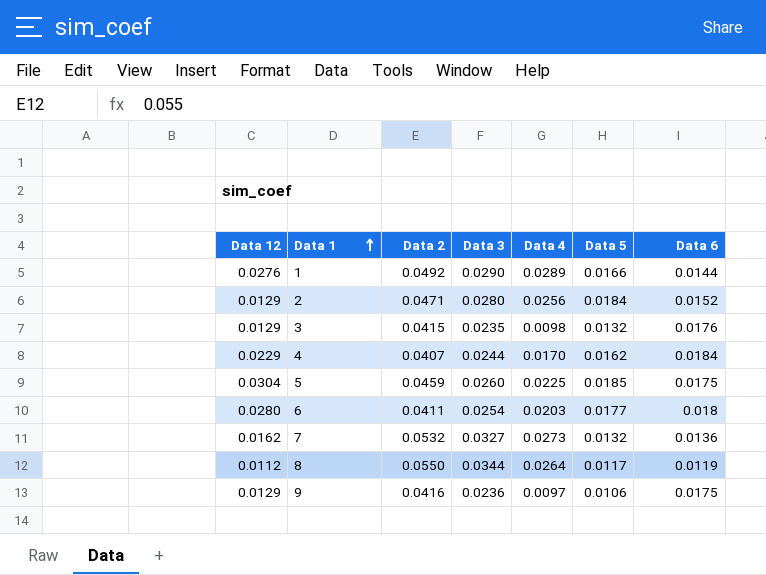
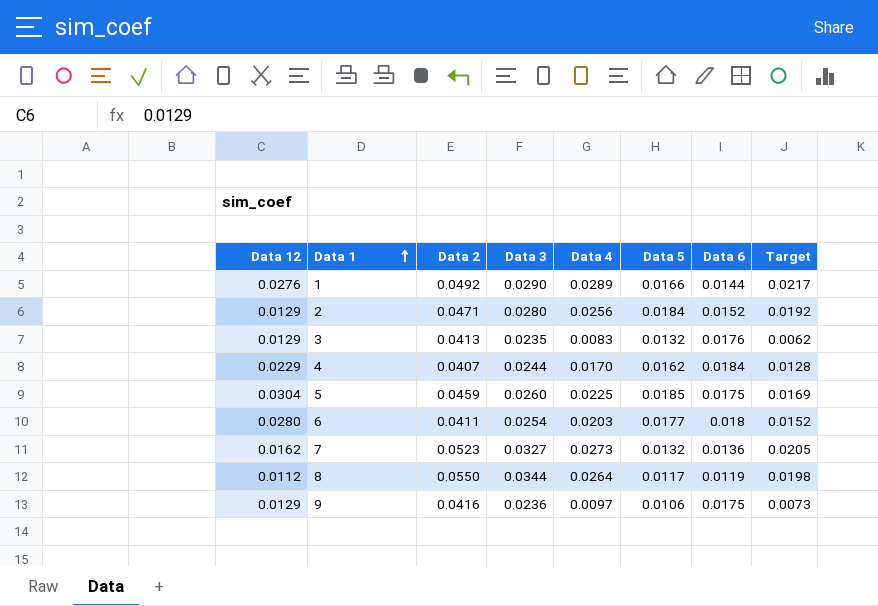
column Target | formula: none -> [Data 4] * 0.75
3 | Data 2: 0.0415 -> 0.0413
3 | Data 4: 0.0098 -> 0.0083
7 | Data 2: 0.0532 -> 0.0523

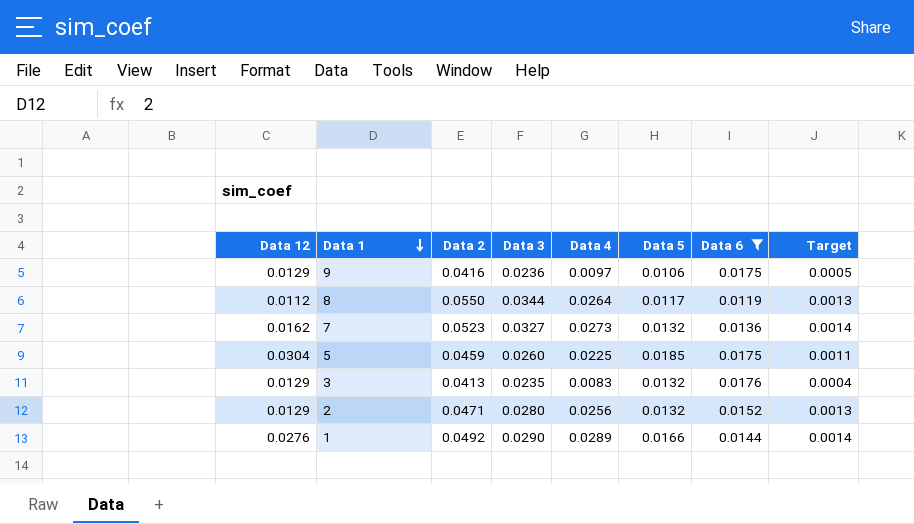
filter: none -> Data 6 <= 0.0176
row order: Data 1 ascending -> Data 1 descending
column Target | formula: [Data 4] * 0.75 -> [Data 4] * 0.05
2 | Data 5: 0.0184 -> 0.0132

